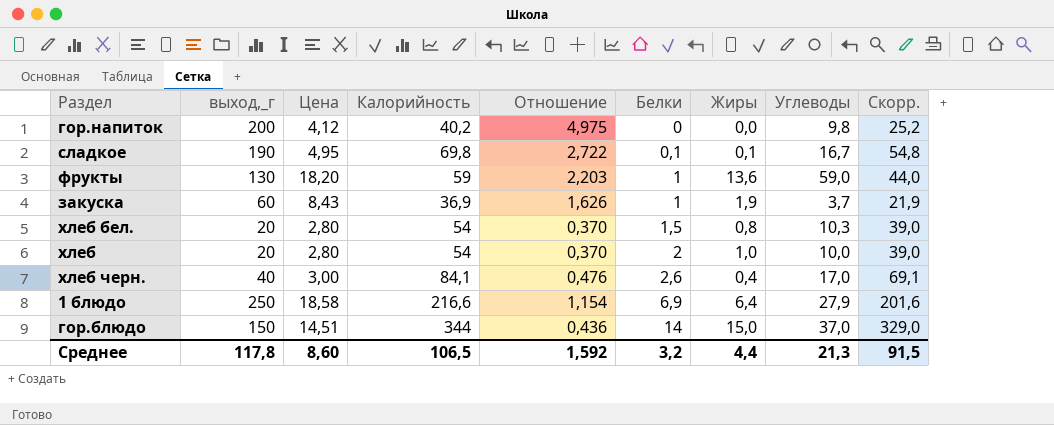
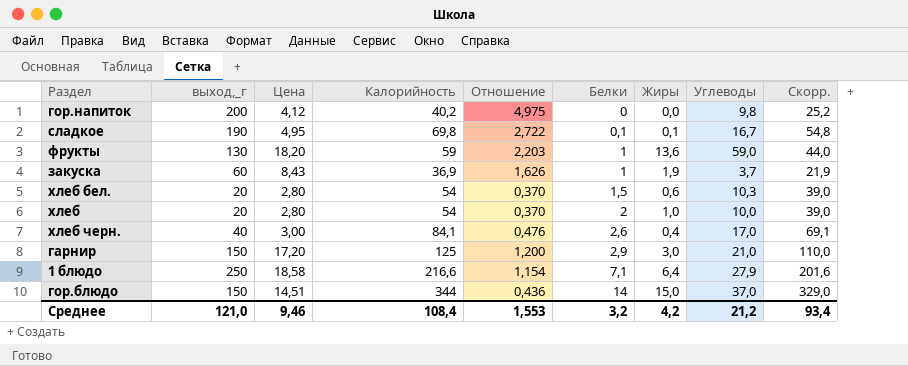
хлеб бел. | Жиры: 0,8 -> 0,6
row гарнир: none -> 150 | 17,20 | 125 | 1,200 | 2,9 | 3,0 | 21,0 | 110,0
1 блюдо | Белки: 6,9 -> 7,1
Среднее | выход,_г: 117,8 -> 121,0
Среднее | Цена: 8,60 -> 9,46
Среднее | Калорийность: 106,5 -> 108,4
Среднее | Отношение: 1,592 -> 1,553
Среднее | Жиры: 4,4 -> 4,2
Среднее | Углеводы: 21,3 -> 21,2
Среднее | Скорр.: 91,5 -> 93,4

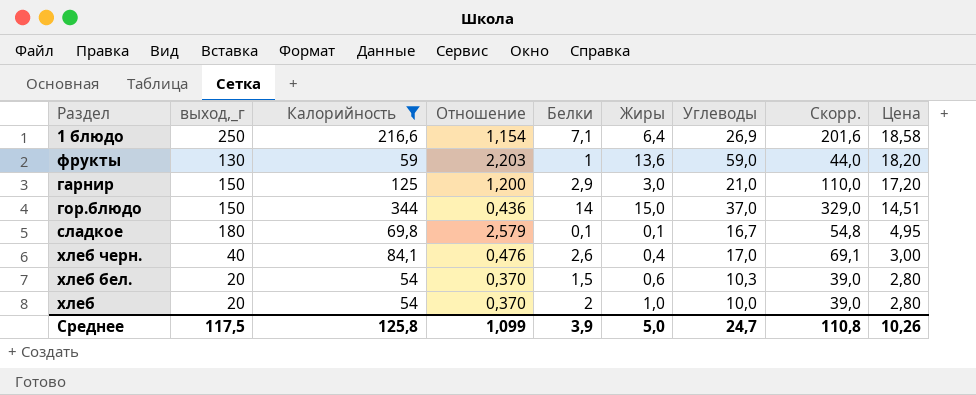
filter: none -> Калорийность >= 54
row order: Белки ascending -> Цена descending
column Цена | position: 3 -> 9
1 блюдо | Углеводы: 27,9 -> 26,9
сладкое | выход,_г: 190 -> 180
сладкое | Отношение: 2,722 -> 2,579
Среднее | выход,_г: 121,0 -> 117,5
Среднее | Калорийность: 108,4 -> 125,8
Среднее | Отношение: 1,553 -> 1,099
Среднее | Белки: 3,2 -> 3,9
Среднее | Жиры: 4,2 -> 5,0
Среднее | Углеводы: 21,2 -> 24,7
Среднее | Скорр.: 93,4 -> 110,8
Среднее | Цена: 9,46 -> 10,26

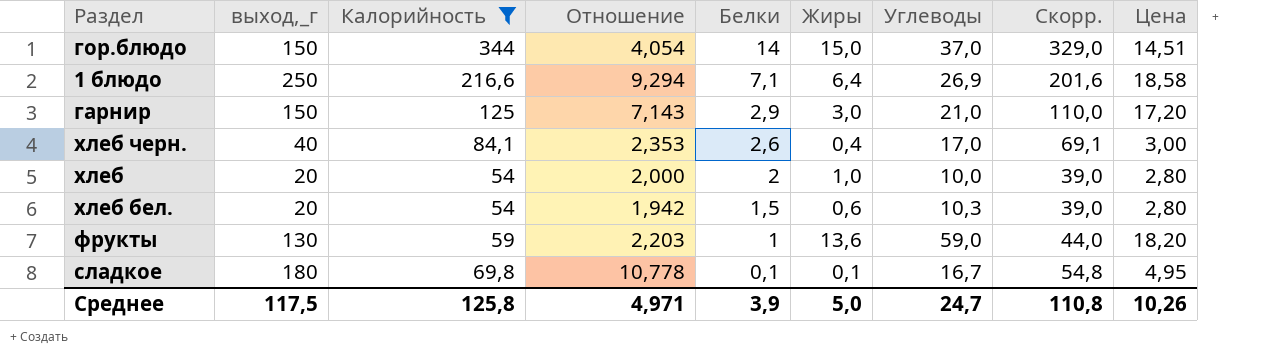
row order: Цена descending -> Белки descending
column Отношение | formula: [выход,_г] / [Калорийность] -> [выход,_г] / [Углеводы]
Среднее | Отношение: 1,099 -> 4,971

